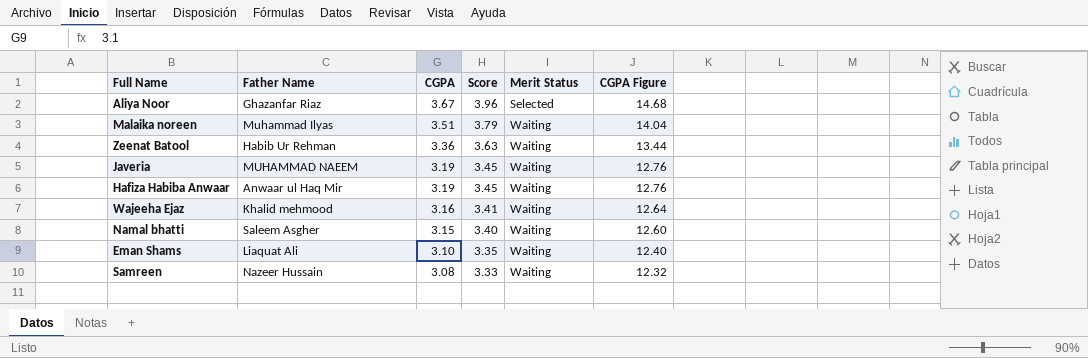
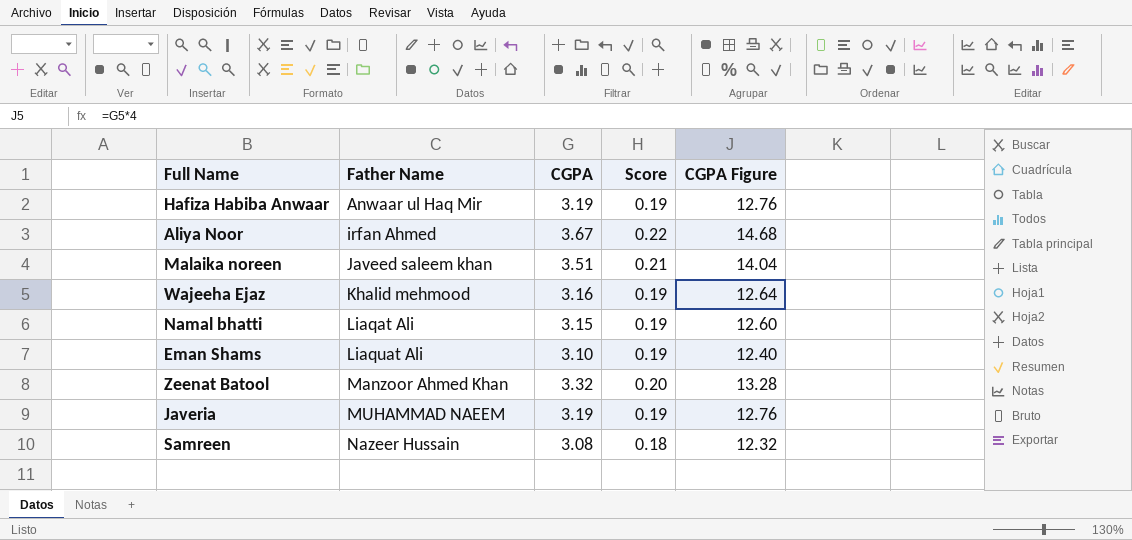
row order: CGPA descending -> Father Name ascending
column Merit Status | position: 5 -> none
column Score | formula: [CGPA] * 1.08 -> [CGPA] * 0.06
Aliya Noor | Father Name: Ghazanfar Riaz -> irfan Ahmed
Malaika noreen | Father Name: Muhammad Ilyas -> Javeed saleem khan
Namal bhatti | Father Name: Saleem Asgher -> Liaqat Ali
Zeenat Batool | Father Name: Habib Ur Rehman -> Manzoor Ahmed Khan
Zeenat Batool | CGPA: 3.36 -> 3.32
Zeenat Batool | CGPA Figure: 13.44 -> 13.28

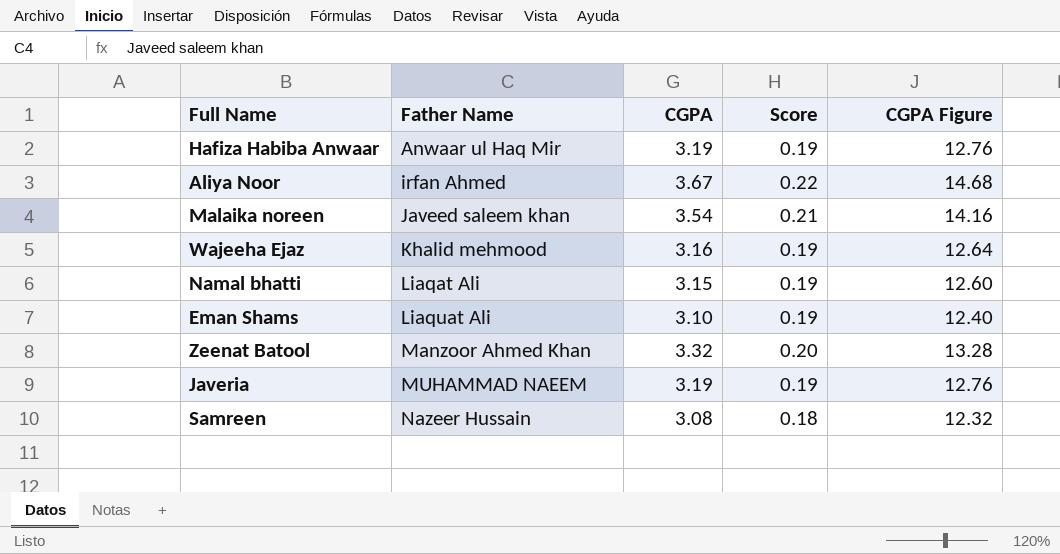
Malaika noreen | CGPA: 3.51 -> 3.54
Malaika noreen | CGPA Figure: 14.04 -> 14.16

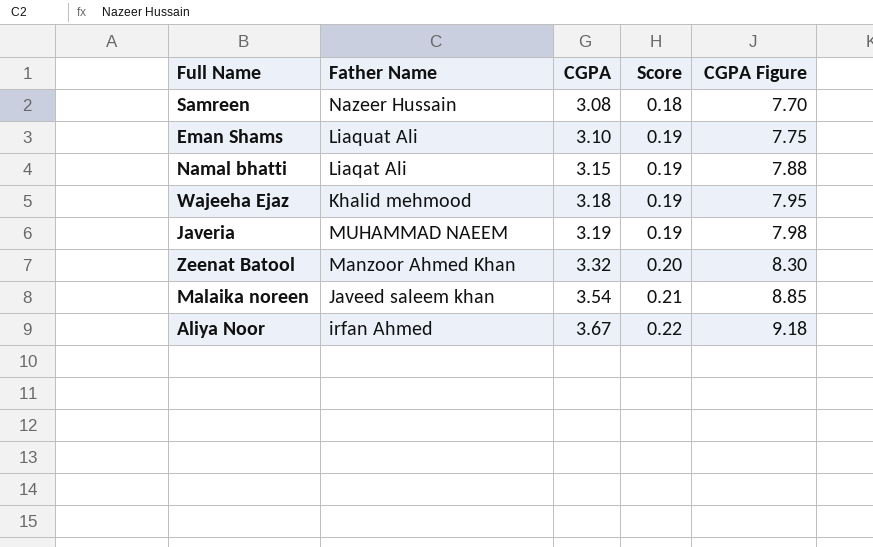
row order: Father Name ascending -> CGPA ascending
column CGPA Figure | formula: [CGPA] * 4 -> [CGPA] * 2.5
row Hafiza Habiba Anwaar: Anwaar ul Haq Mir | 3.19 | 0.19 | 12.76 -> none
Wajeeha Ejaz | CGPA: 3.16 -> 3.18

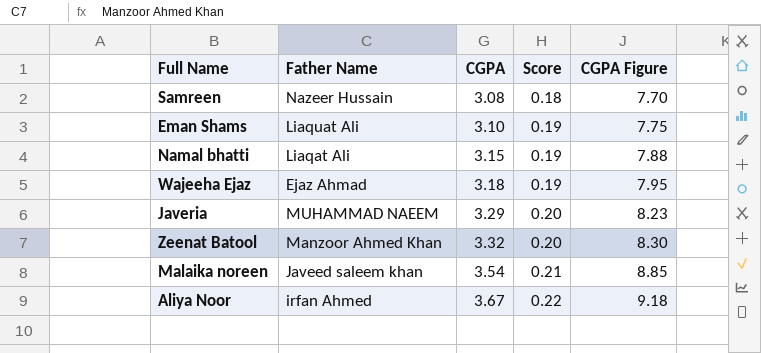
Wajeeha Ejaz | Father Name: Khalid mehmood -> Ejaz Ahmad
Javeria | CGPA: 3.19 -> 3.29
Javeria | Score: 0.19 -> 0.20
Javeria | CGPA Figure: 7.98 -> 8.23

